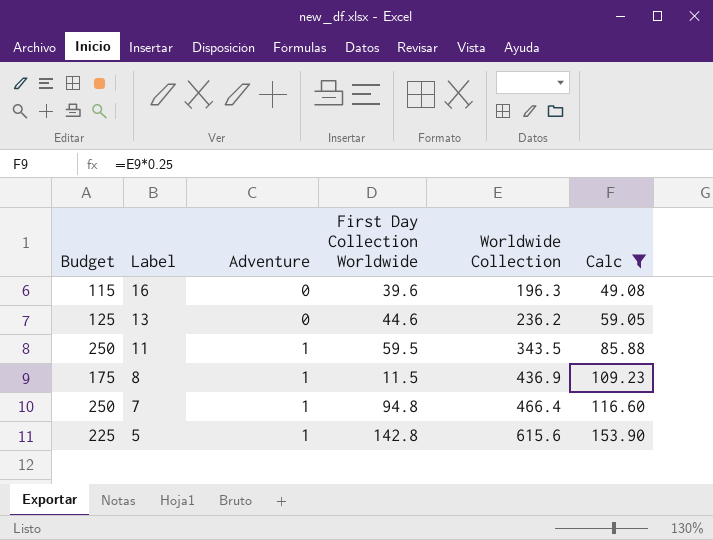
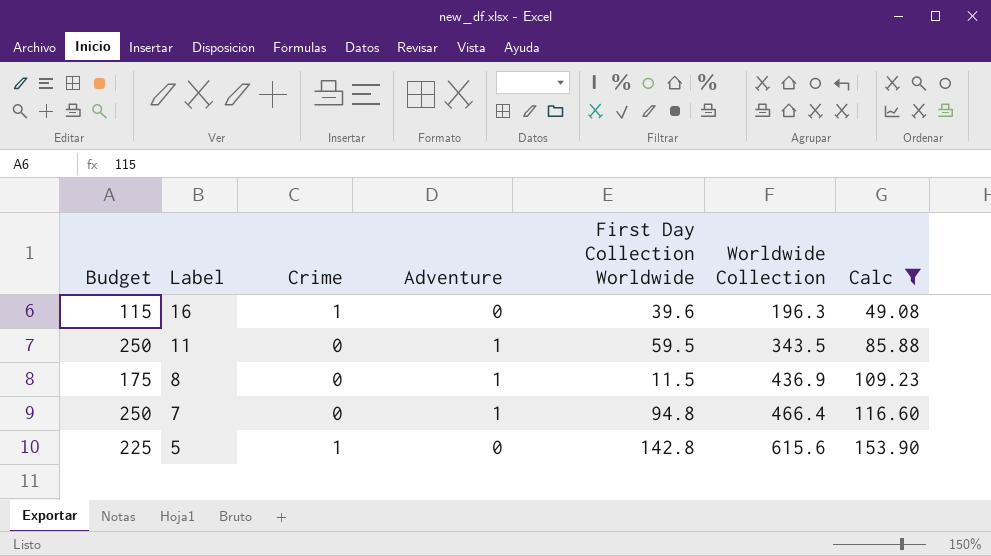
column Crime | position: none -> 3
row 13: 125 | 0 | 44.6 | 236.2 | 59.05 -> none
5 | Adventure: 1 -> 0

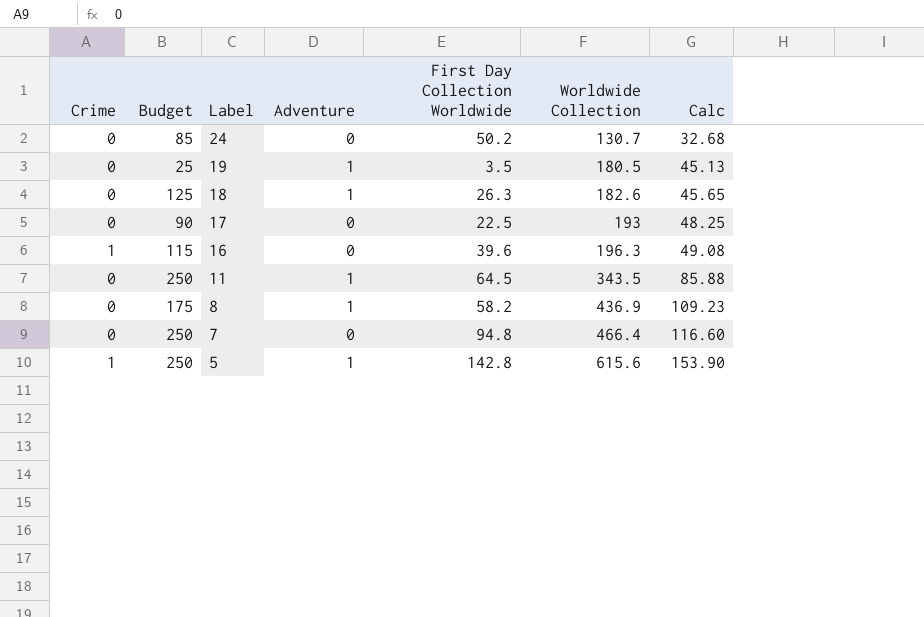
filter: Calc >= 49.08 -> none
column Crime | position: 3 -> 1
11 | First Day Collection Worldwide: 59.5 -> 64.5
8 | First Day Collection Worldwide: 11.5 -> 58.2
7 | Adventure: 1 -> 0
5 | Budget: 225 -> 250
5 | Adventure: 0 -> 1

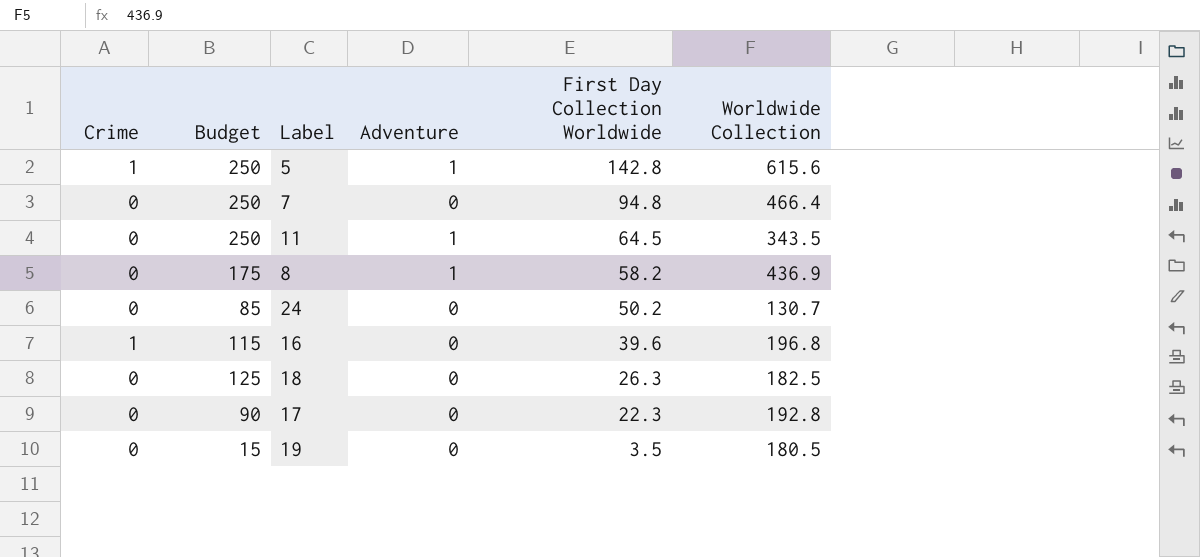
row order: Label descending -> First Day Collection Worldwide descending
column Calc | formula: [Worldwide Collection] * 0.25 -> none
16 | Worldwide Collection: 196.3 -> 196.8
18 | Adventure: 1 -> 0
18 | Worldwide Collection: 182.6 -> 182.5
17 | First Day Collection Worldwide: 22.5 -> 22.3
17 | Worldwide Collection: 193 -> 192.8
19 | Budget: 25 -> 15
19 | Adventure: 1 -> 0

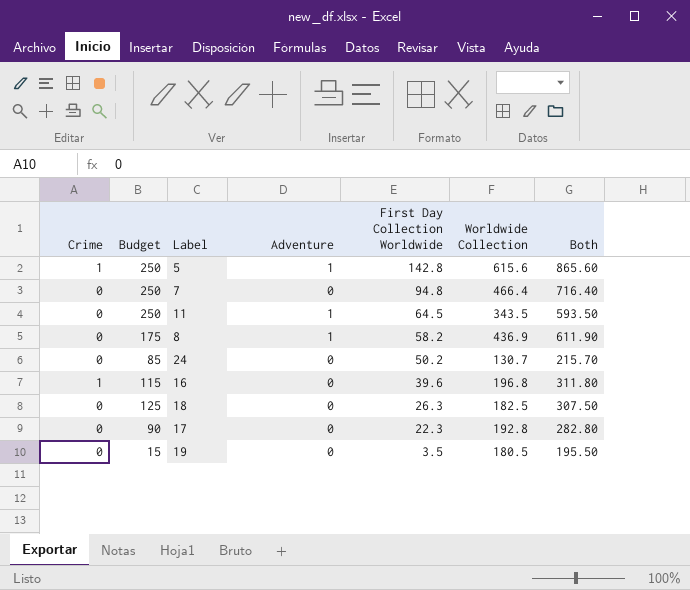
column Both | formula: none -> [Budget] + [Worldwide Collection]

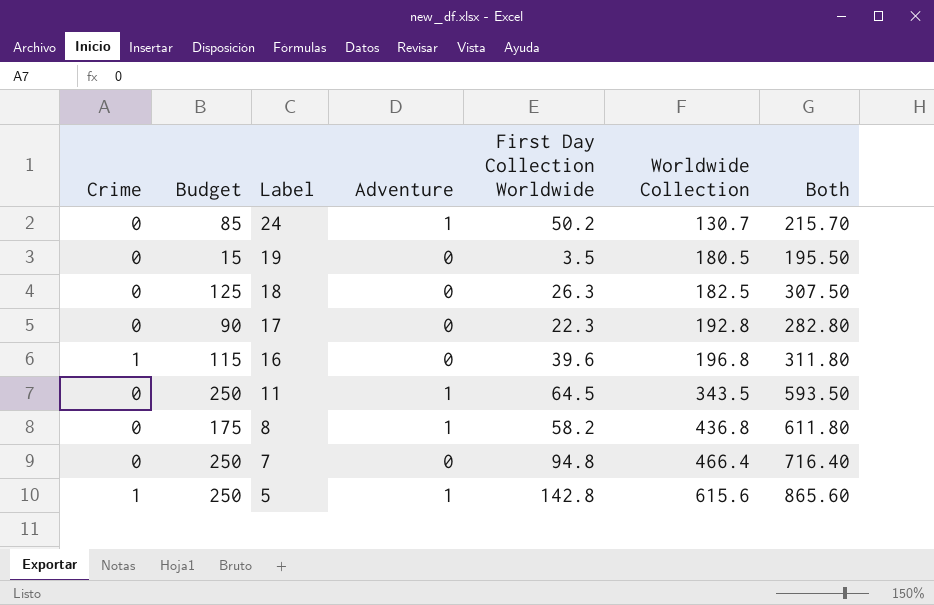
row order: First Day Collection Worldwide descending -> Label descending
24 | Adventure: 0 -> 1
8 | Worldwide Collection: 436.9 -> 436.8
8 | Both: 611.90 -> 611.80

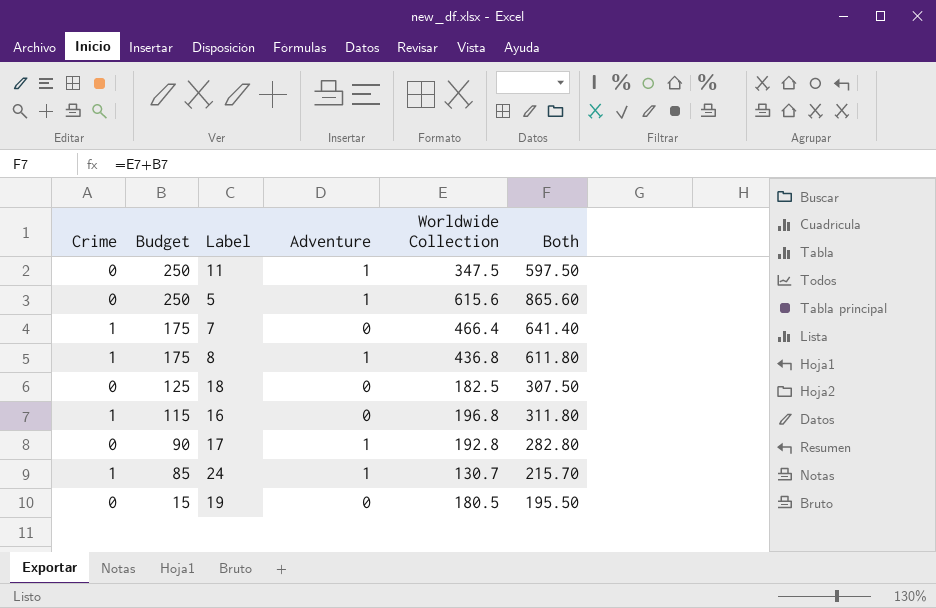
row order: Label descending -> Budget descending
column First Day Collection Worldwide | position: 5 -> none
11 | Worldwide Collection: 343.5 -> 347.5
11 | Both: 593.50 -> 597.50
5 | Crime: 1 -> 0
7 | Crime: 0 -> 1
7 | Budget: 250 -> 175
7 | Both: 716.40 -> 641.40
8 | Crime: 0 -> 1
17 | Adventure: 0 -> 1
24 | Crime: 0 -> 1

